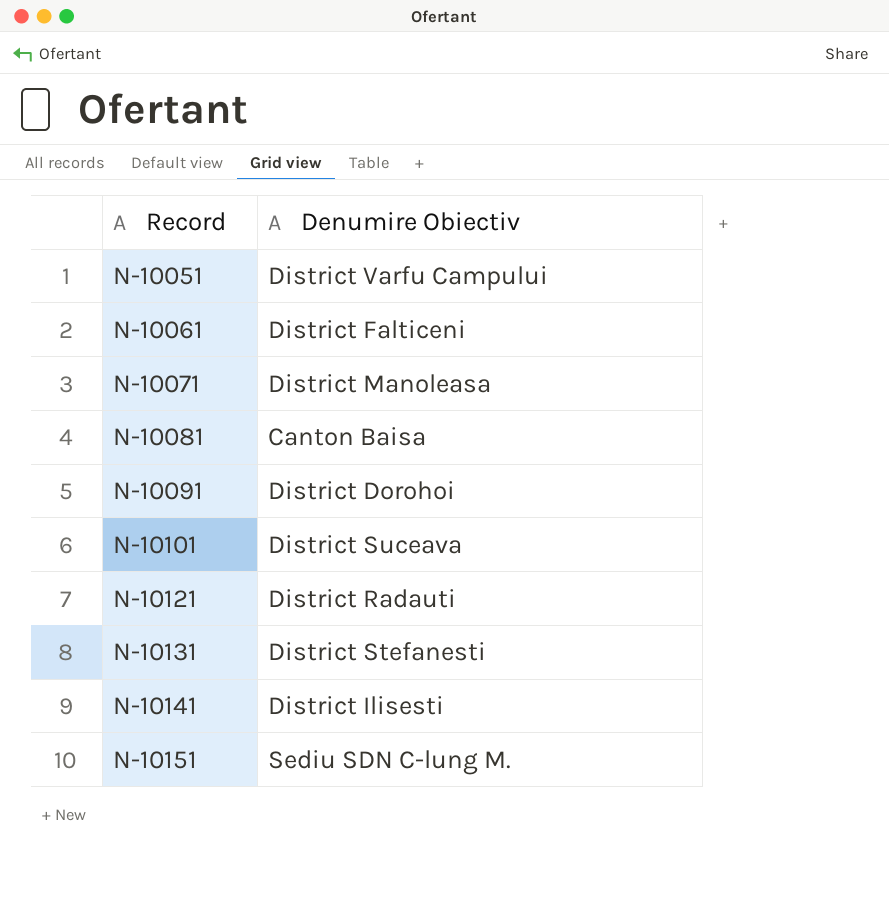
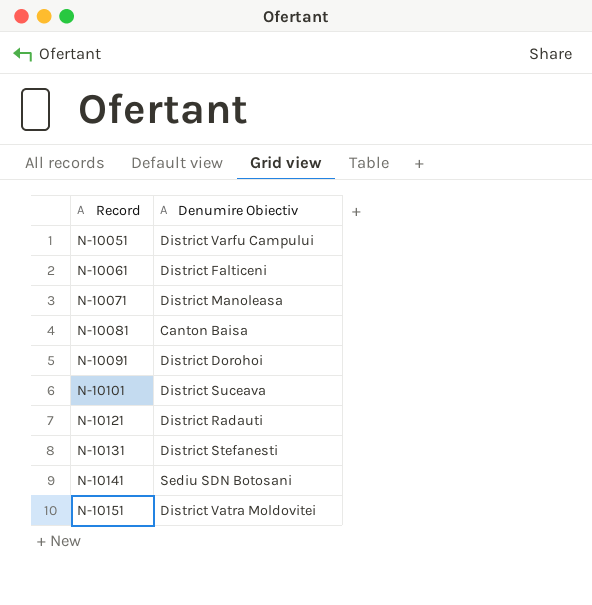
N-10141 | Denumire Obiectiv: District Ilisesti -> Sediu SDN Botosani
N-10151 | Denumire Obiectiv: Sediu SDN C-lung M. -> District Vatra Moldovitei

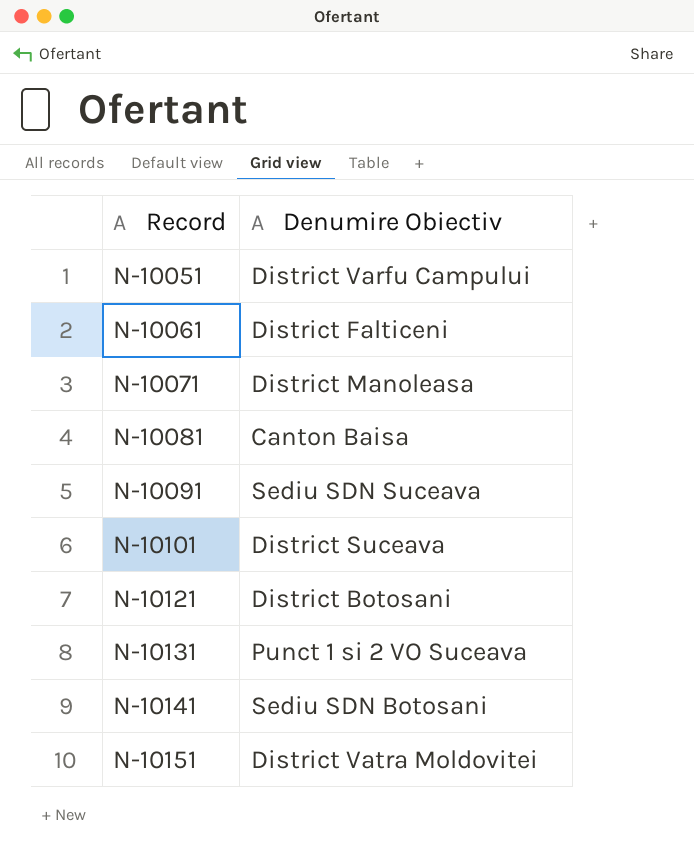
N-10091 | Denumire Obiectiv: District Dorohoi -> Sediu SDN Suceava
N-10121 | Denumire Obiectiv: District Radauti -> District Botosani
N-10131 | Denumire Obiectiv: District Stefanesti -> Punct 1 si 2 VO Suceava

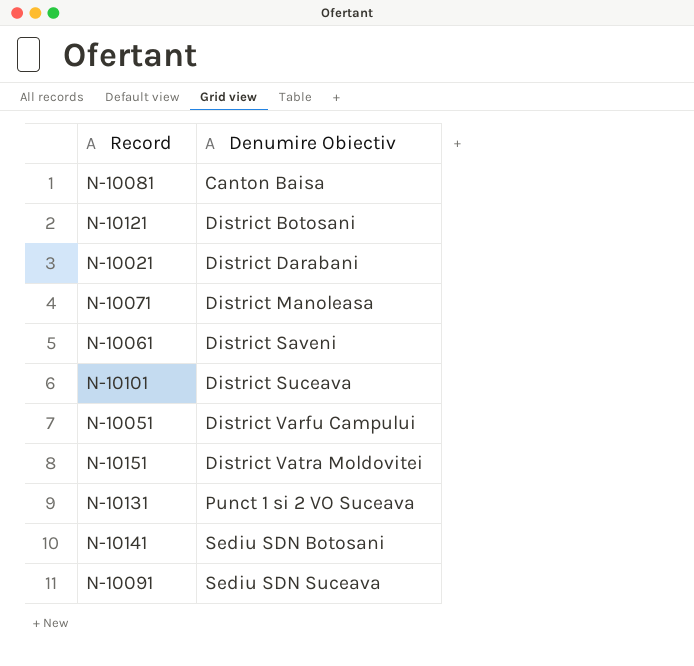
row order: Record ascending -> Denumire Obiectiv ascending
row N-10021: none -> District Darabani
N-10061 | Denumire Obiectiv: District Falticeni -> District Saveni

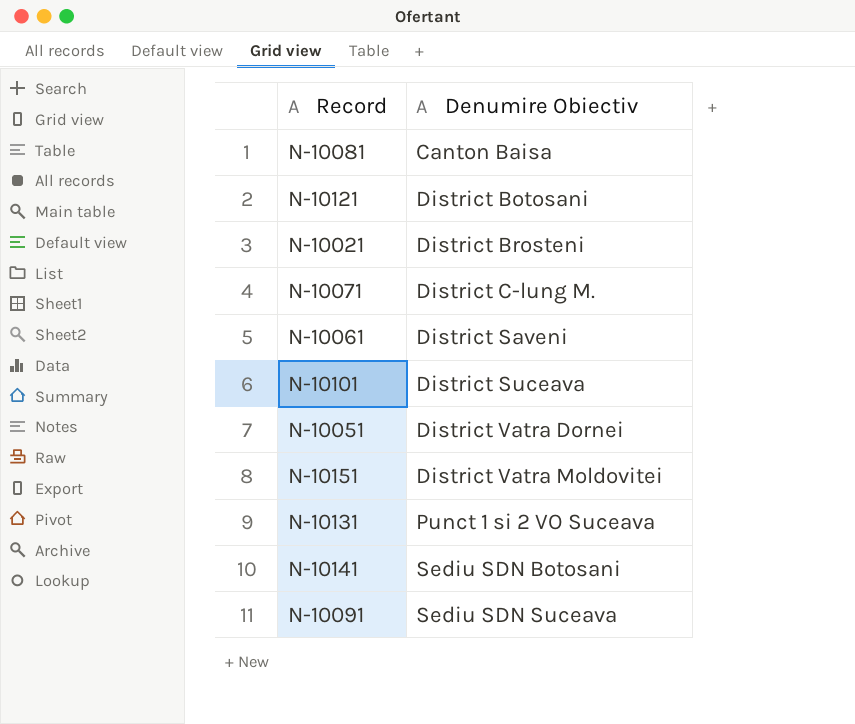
N-10021 | Denumire Obiectiv: District Darabani -> District Brosteni
N-10071 | Denumire Obiectiv: District Manoleasa -> District C-lung M.
N-10051 | Denumire Obiectiv: District Varfu Campului -> District Vatra Dornei

